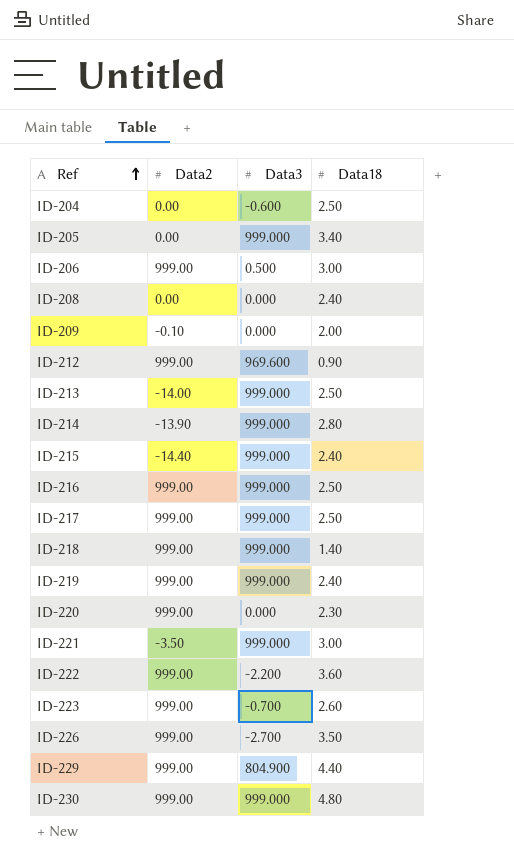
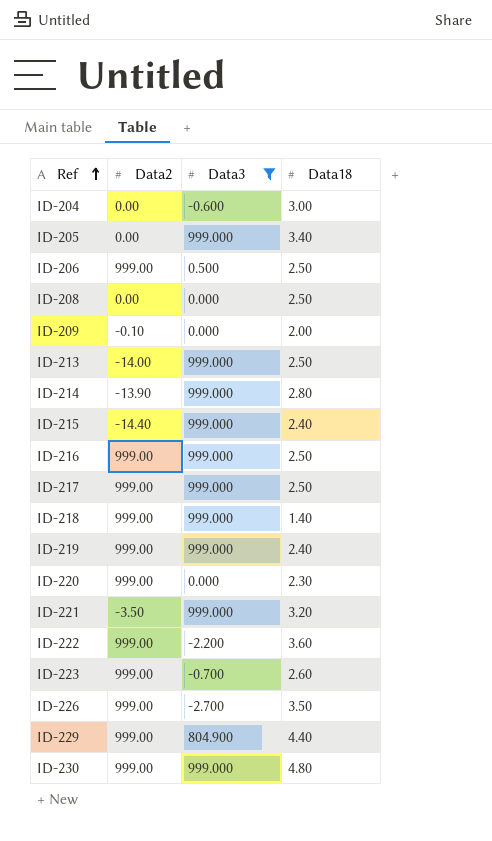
filter: none -> Data3 != 969.600
ID-204 | Data18: 2.50 -> 3.00
ID-206 | Data18: 3.00 -> 2.50
ID-208 | Data18: 2.40 -> 2.50
ID-221 | Data18: 3.00 -> 3.20

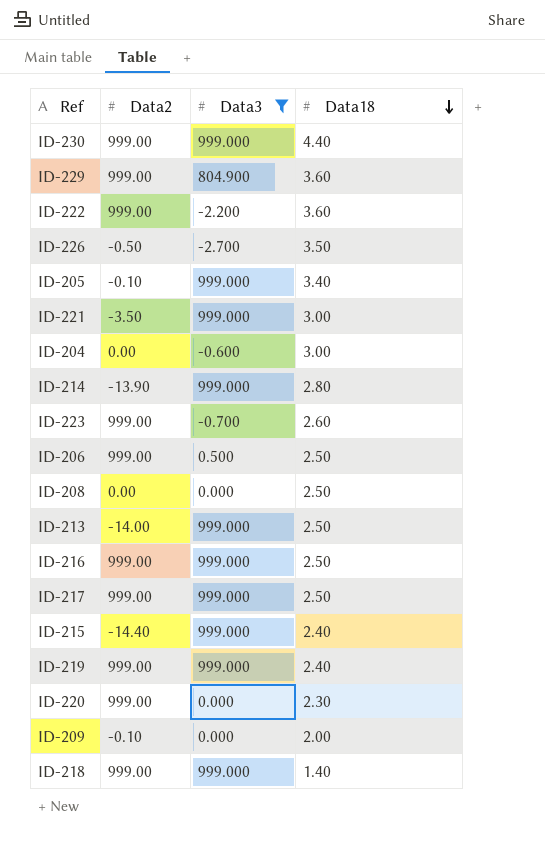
row order: Ref ascending -> Data18 descending
ID-230 | Data18: 4.80 -> 4.40
ID-229 | Data18: 4.40 -> 3.60
ID-226 | Data2: 999.00 -> -0.50
ID-205 | Data2: 0.00 -> -0.10
ID-221 | Data18: 3.20 -> 3.00

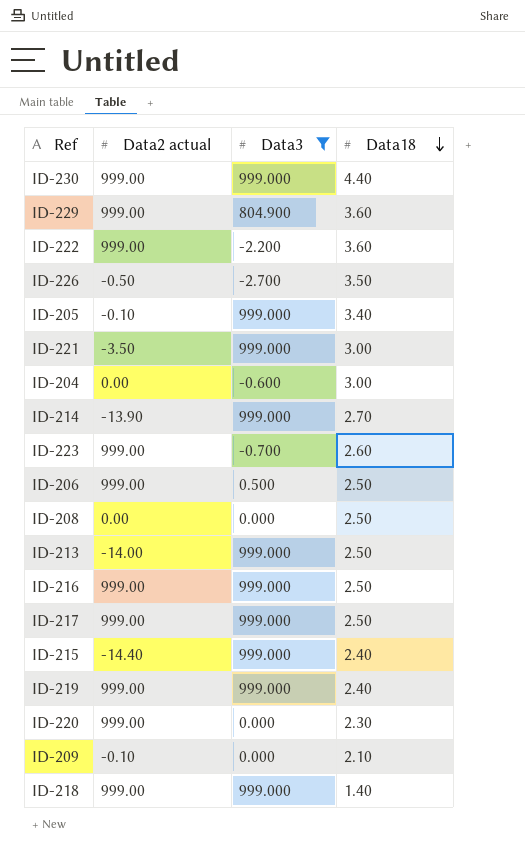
column name: Data2 -> Data2 actual
ID-214 | Data18: 2.80 -> 2.70
ID-209 | Data18: 2.00 -> 2.10

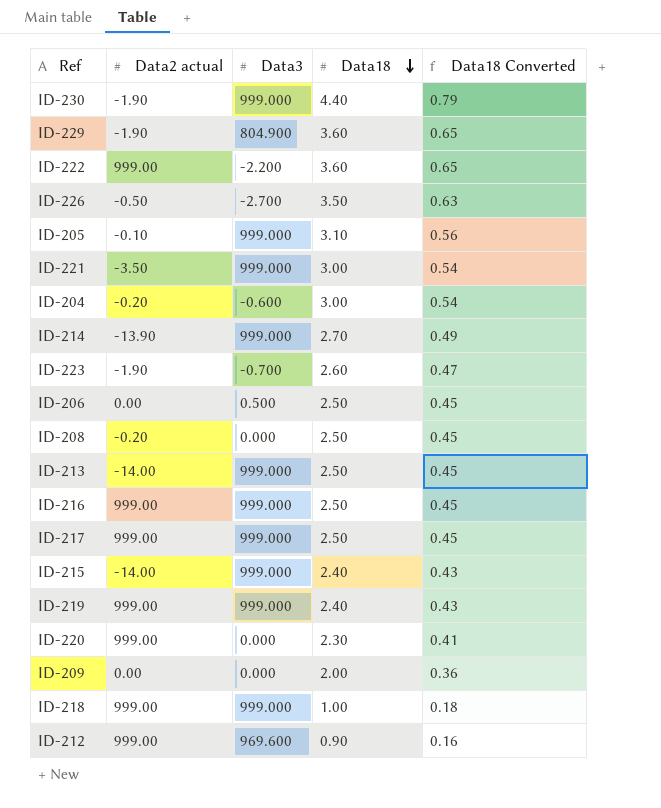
filter: Data3 != 969.600 -> none
column Data18 Converted | formula: none -> [Data18] * 0.18
ID-230 | Data2 actual: 999.00 -> -1.90
ID-229 | Data2 actual: 999.00 -> -1.90
ID-205 | Data18: 3.40 -> 3.10
ID-204 | Data2 actual: 0.00 -> -0.20
ID-223 | Data2 actual: 999.00 -> -1.90
ID-206 | Data2 actual: 999.00 -> 0.00
ID-208 | Data2 actual: 0.00 -> -0.20
ID-215 | Data2 actual: -14.40 -> -14.00
ID-209 | Data2 actual: -0.10 -> 0.00
ID-209 | Data18: 2.10 -> 2.00
ID-218 | Data18: 1.40 -> 1.00

